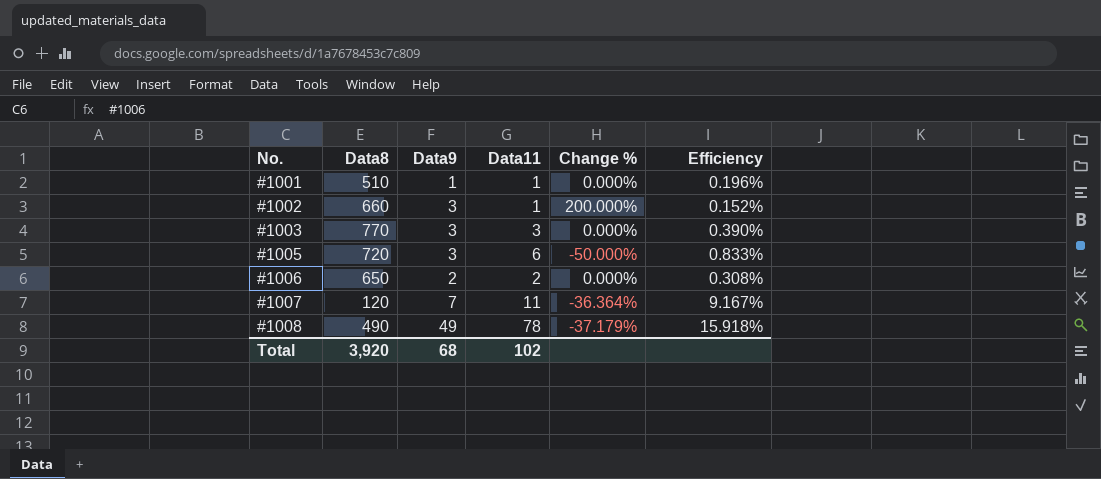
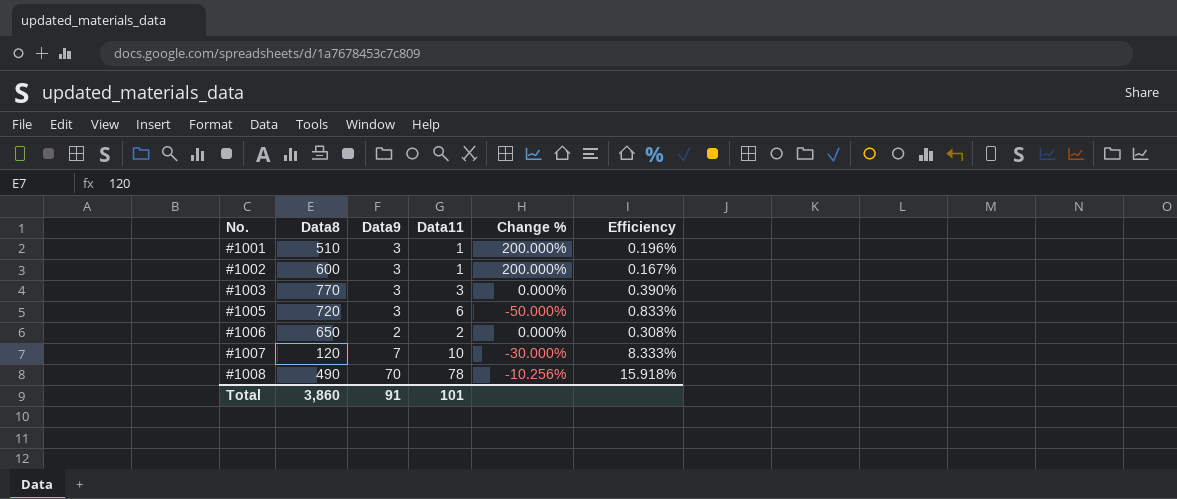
#1001 | Data9: 1 -> 3
#1001 | Change %: 0.000% -> 200.000%
#1002 | Data8: 660 -> 600
#1002 | Efficiency: 0.152% -> 0.167%
#1007 | Data11: 11 -> 10
#1007 | Change %: -36.364% -> -30.000%
#1007 | Efficiency: 9.167% -> 8.333%
#1008 | Data9: 49 -> 70
#1008 | Change %: -37.179% -> -10.256%
Total | Data8: 3,920 -> 3,860
Total | Data9: 68 -> 91
Total | Data11: 102 -> 101

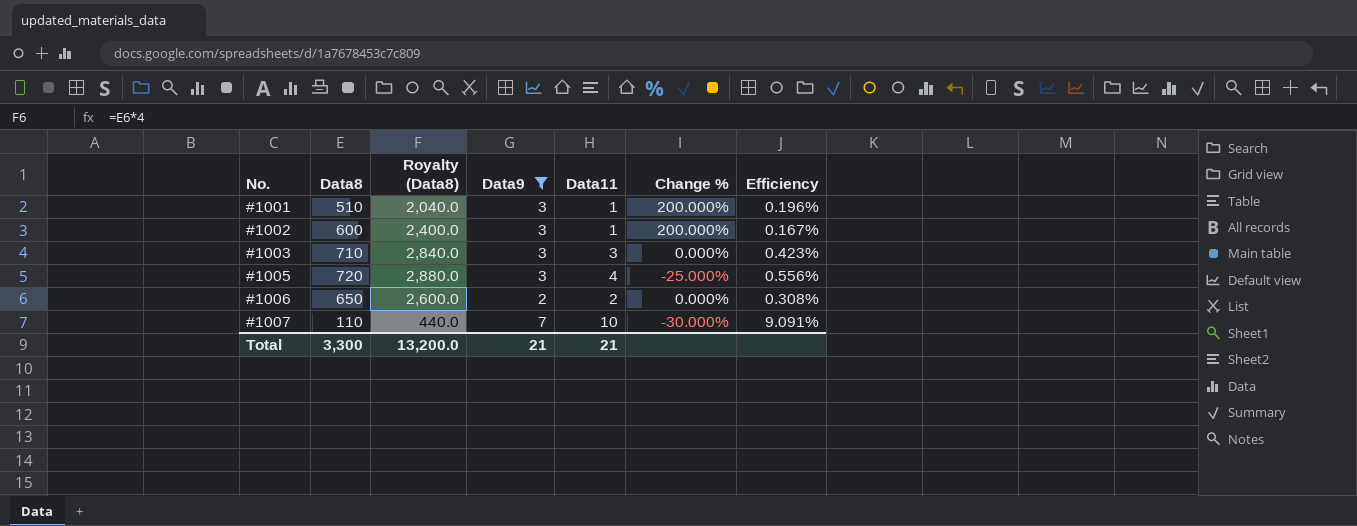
filter: none -> Data9 != 70
column Royalty (Data8) | formula: none -> [Data8] * 4
#1003 | Data8: 770 -> 710
#1003 | Efficiency: 0.390% -> 0.423%
#1005 | Data11: 6 -> 4
#1005 | Change %: -50.000% -> -25.000%
#1005 | Efficiency: 0.833% -> 0.556%
#1007 | Data8: 120 -> 110
#1007 | Efficiency: 8.333% -> 9.091%
Total | Data8: 3,860 -> 3,300
Total | Data9: 91 -> 21
Total | Data11: 101 -> 21

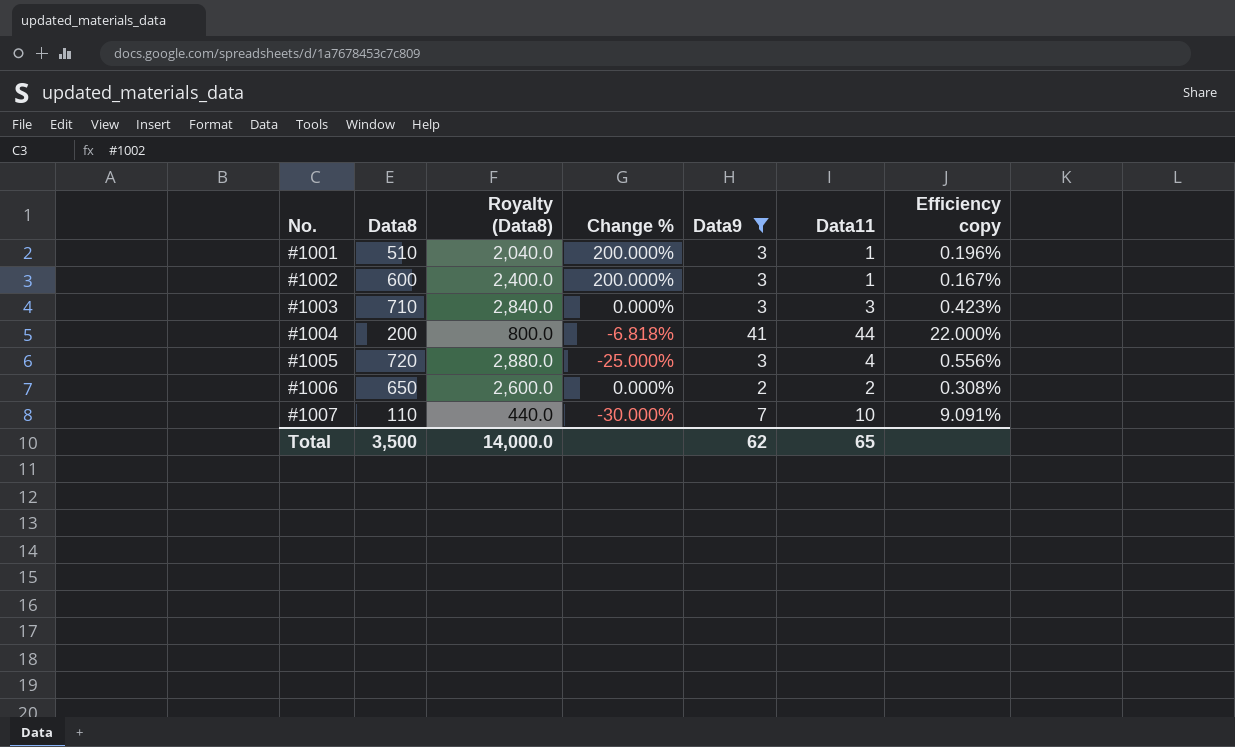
column Change % | position: 6 -> 4
column name: Efficiency -> Efficiency copy
row #1004: none -> 200 | 800.0 | -6.818% | 41 | 44 | 22.000%
Total | Data8: 3,300 -> 3,500
Total | Royalty (Data8): 13,200.0 -> 14,000.0
Total | Data9: 21 -> 62
Total | Data11: 21 -> 65

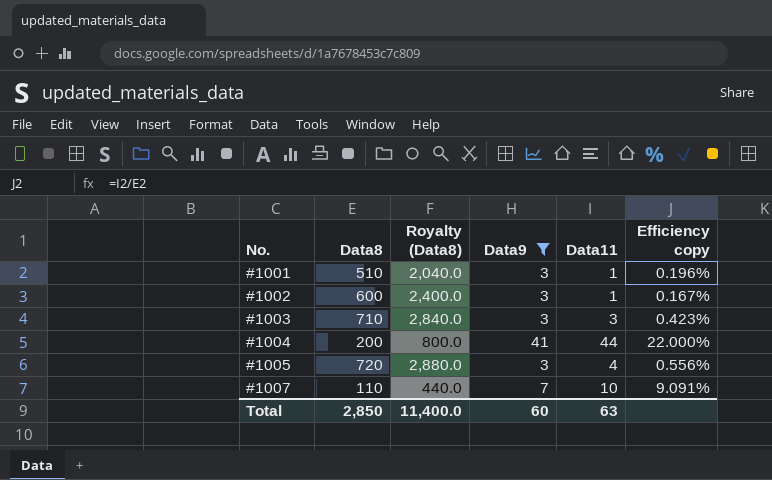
column Change % | formula: ([Data9] - [Data11]) / [Data11] -> none
row #1006: 650 | 2,600.0 | 0.000% | 2 | 2 | 0.308% -> none
Total | Data8: 3,500 -> 2,850
Total | Royalty (Data8): 14,000.0 -> 11,400.0
Total | Data9: 62 -> 60
Total | Data11: 65 -> 63

